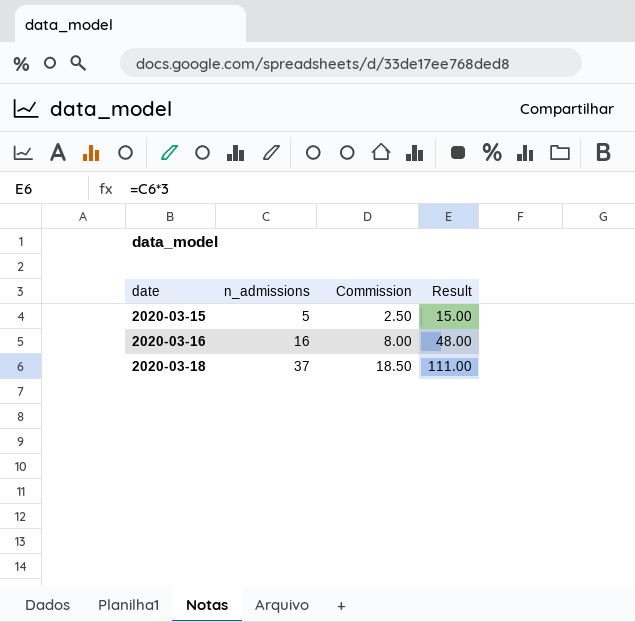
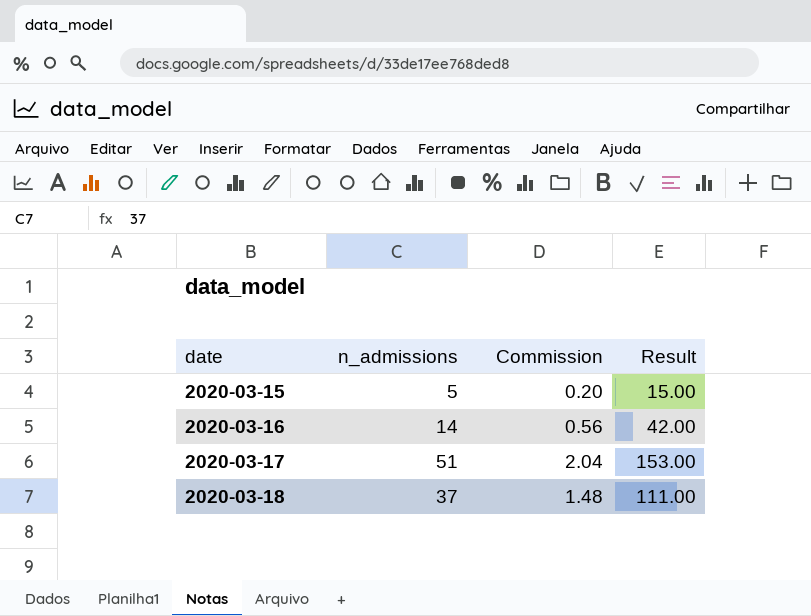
column Commission | formula: [n_admissions] * 0.5 -> [n_admissions] * 0.04
2020-03-16 | n_admissions: 16 -> 14
2020-03-16 | Result: 48.00 -> 42.00
row 2020-03-17: none -> 51 | 2.04 | 153.00

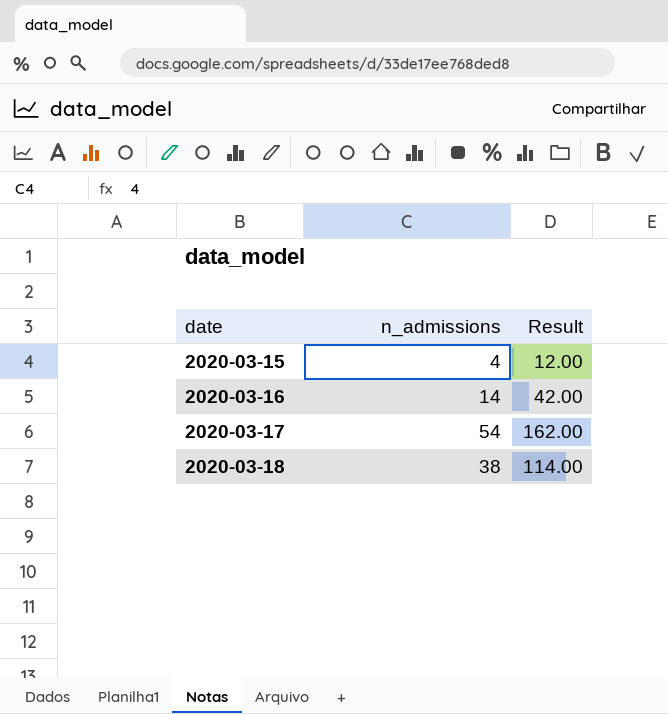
column Commission | formula: [n_admissions] * 0.04 -> none
2020-03-15 | n_admissions: 5 -> 4
2020-03-15 | Result: 15.00 -> 12.00
2020-03-17 | n_admissions: 51 -> 54
2020-03-17 | Result: 153.00 -> 162.00
2020-03-18 | n_admissions: 37 -> 38
2020-03-18 | Result: 111.00 -> 114.00

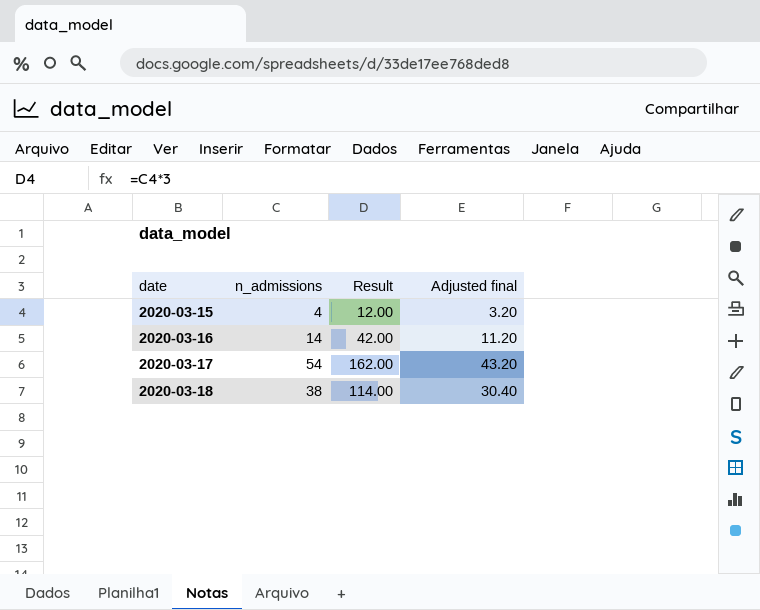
column Adjusted final | formula: none -> [n_admissions] * 0.8

